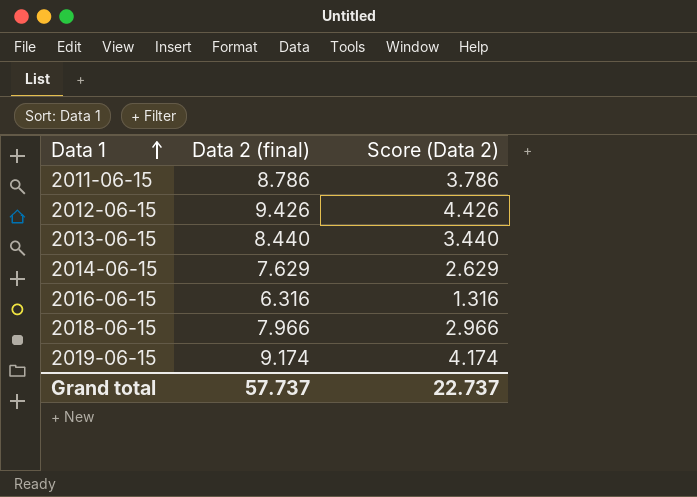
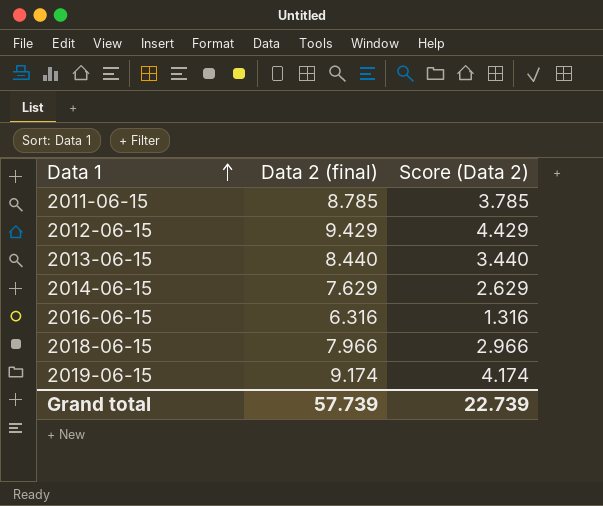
2011-06-15 | Data 2 (final): 8.786 -> 8.785
2011-06-15 | Score (Data 2): 3.786 -> 3.785
2012-06-15 | Data 2 (final): 9.426 -> 9.429
2012-06-15 | Score (Data 2): 4.426 -> 4.429
Grand total | Data 2 (final): 57.737 -> 57.739
Grand total | Score (Data 2): 22.737 -> 22.739

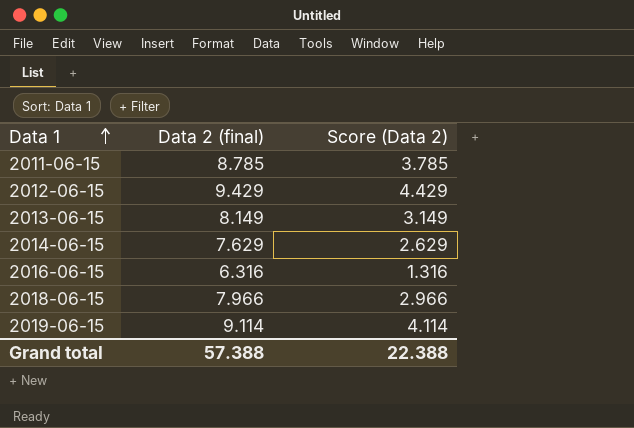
2013-06-15 | Data 2 (final): 8.440 -> 8.149
2013-06-15 | Score (Data 2): 3.440 -> 3.149
2019-06-15 | Data 2 (final): 9.174 -> 9.114
2019-06-15 | Score (Data 2): 4.174 -> 4.114
Grand total | Data 2 (final): 57.739 -> 57.388
Grand total | Score (Data 2): 22.739 -> 22.388

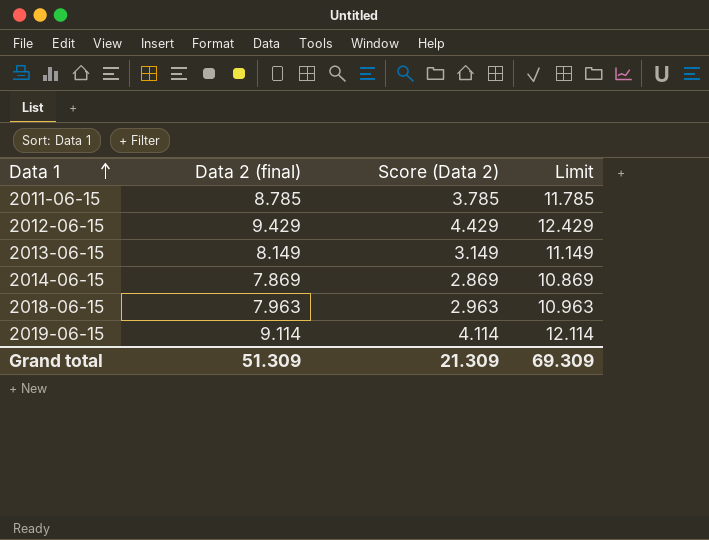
column Limit | formula: none -> [Data 2 (final)] + 3
row 2016-06-15: 6.316 | 1.316 -> none
2014-06-15 | Data 2 (final): 7.629 -> 7.869
2014-06-15 | Score (Data 2): 2.629 -> 2.869
2018-06-15 | Data 2 (final): 7.966 -> 7.963
2018-06-15 | Score (Data 2): 2.966 -> 2.963
Grand total | Data 2 (final): 57.388 -> 51.309
Grand total | Score (Data 2): 22.388 -> 21.309

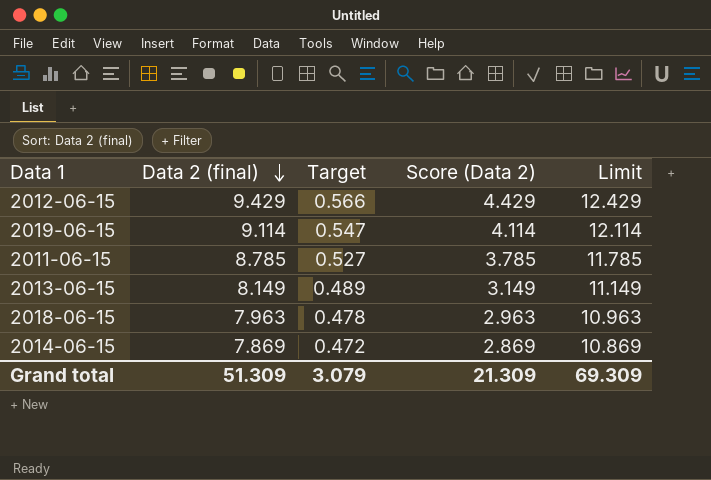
row order: Data 1 ascending -> Data 2 (final) descending
column Target | formula: none -> [Data 2 (final)] * 0.06

